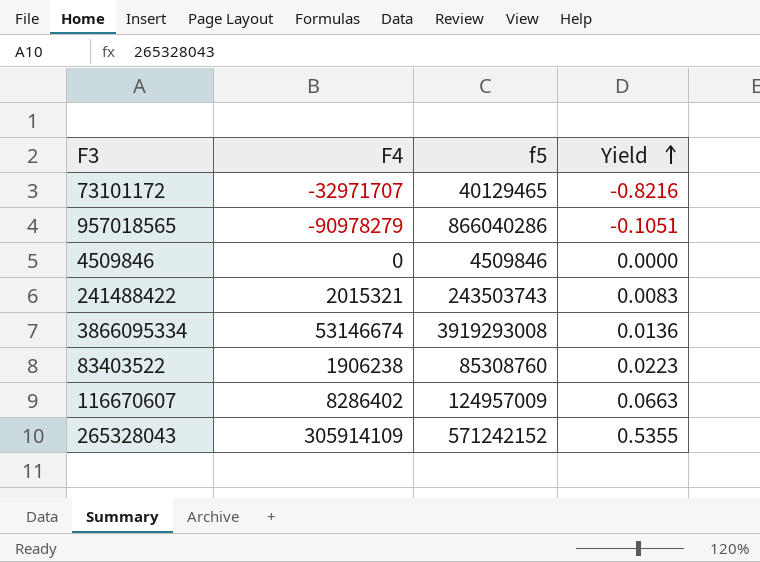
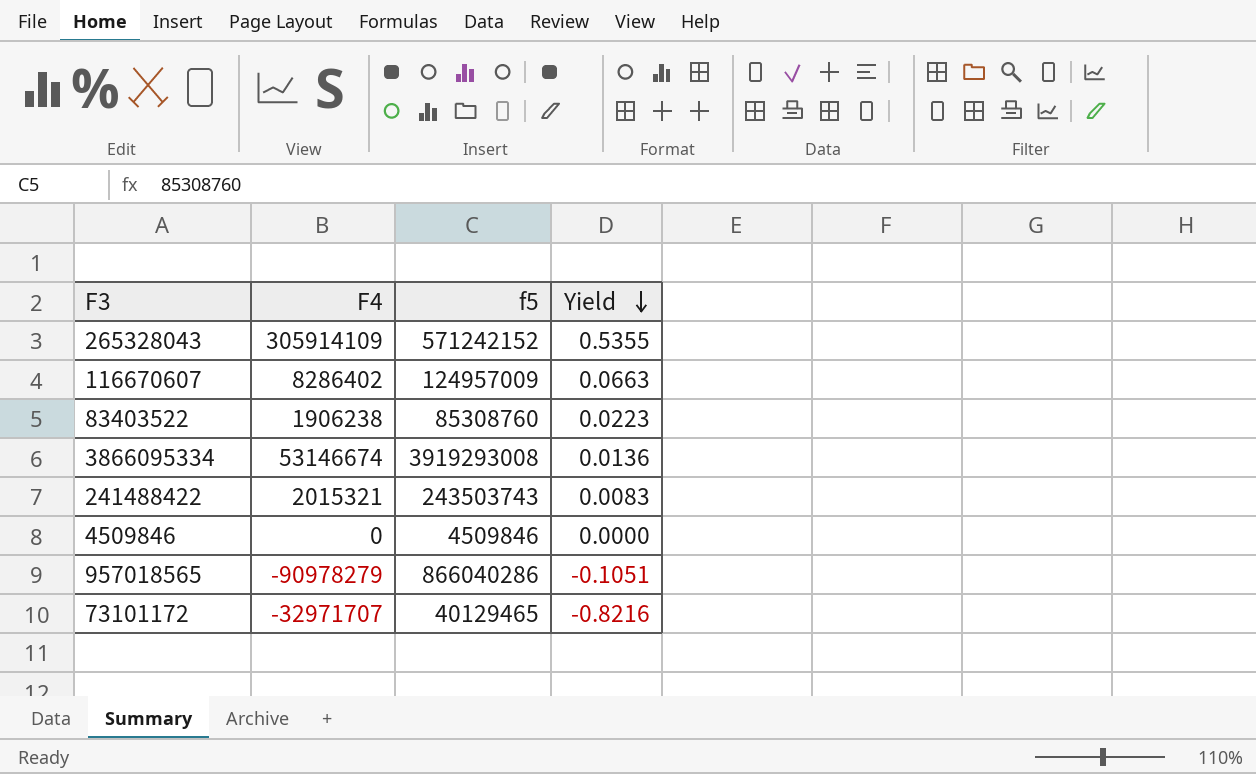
row order: Yield ascending -> Yield descending

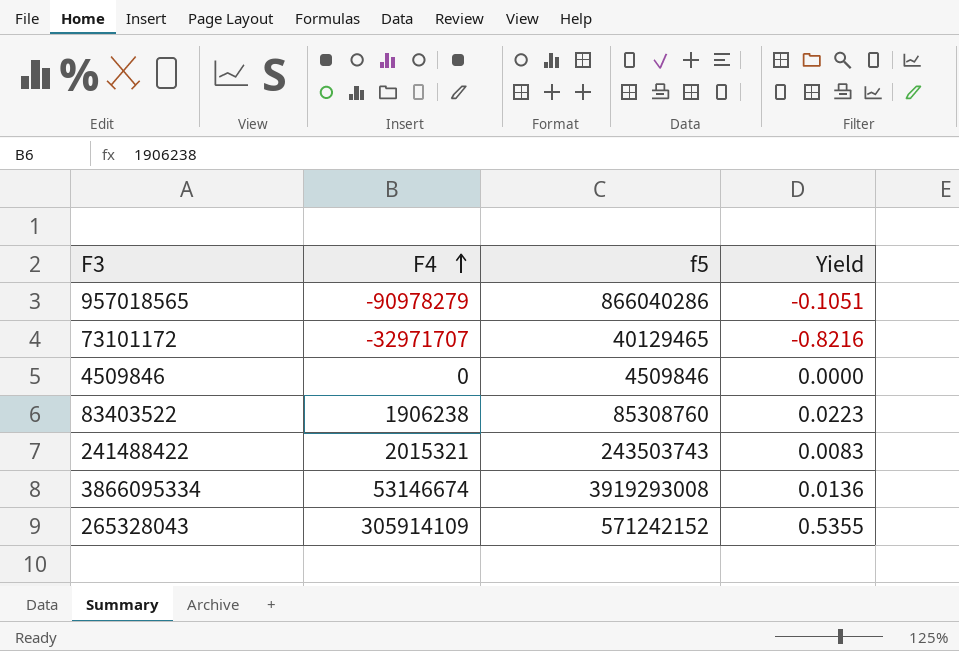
row order: Yield descending -> F4 ascending
row 116670607: 8286402 | 124957009 | 0.0663 -> none

